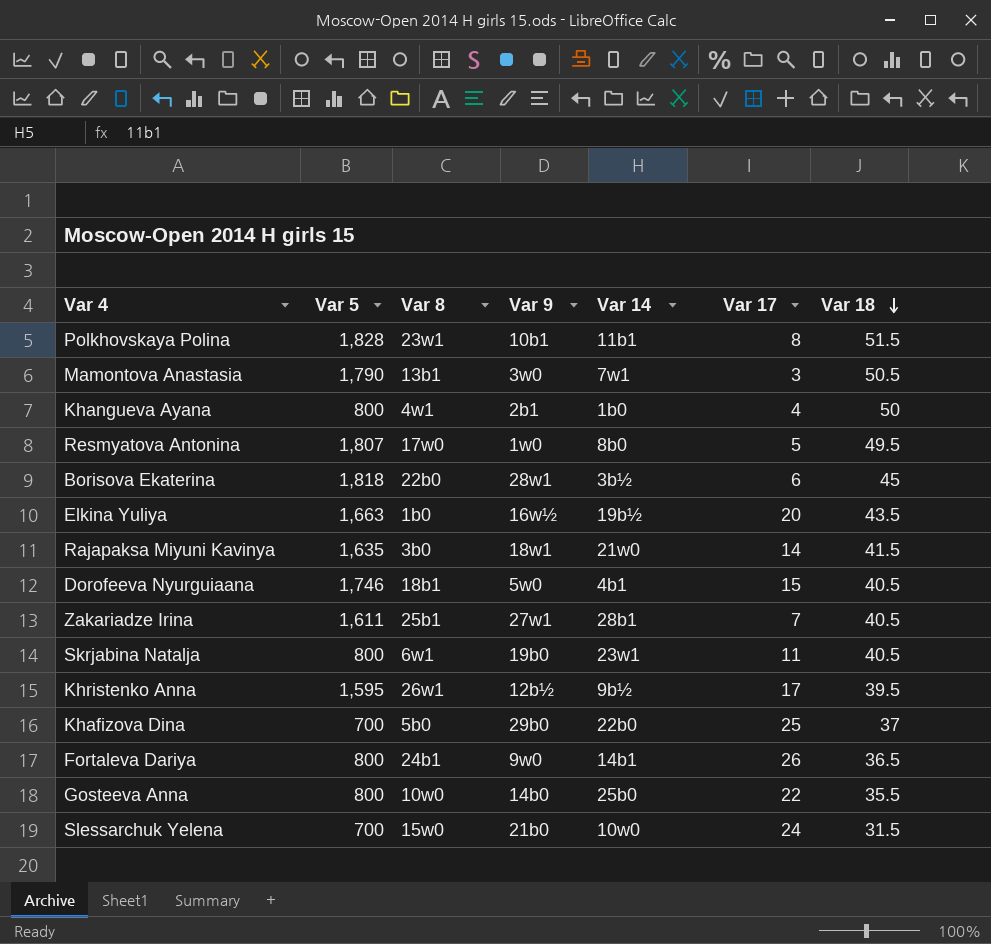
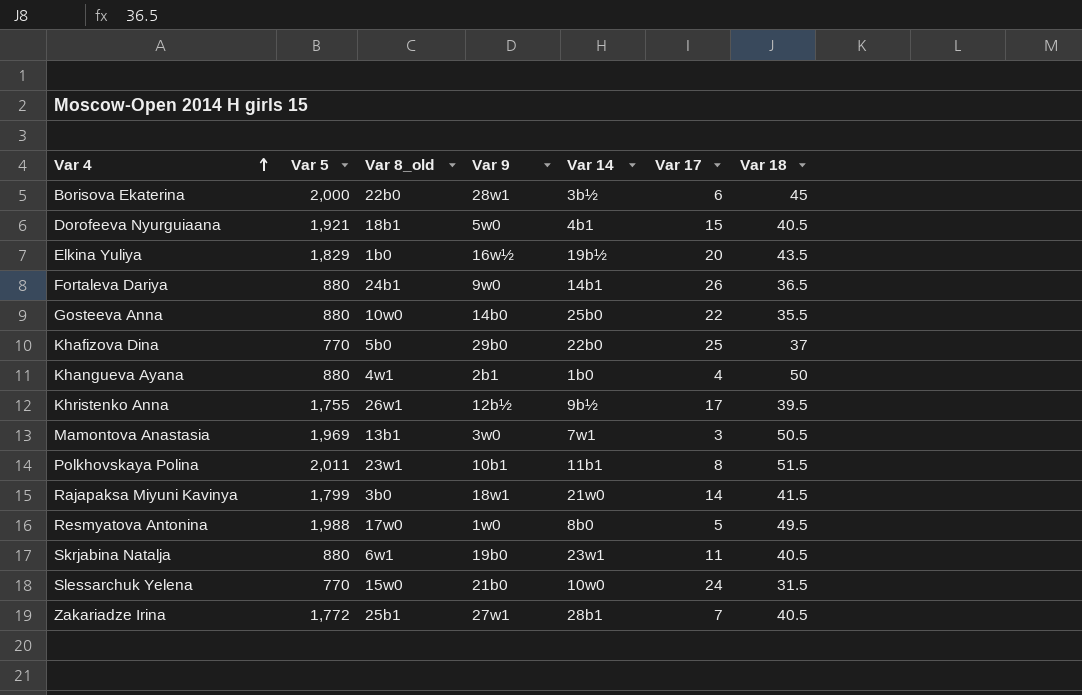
row order: Var 18 descending -> Var 4 ascending
column name: Var 8 -> Var 8_old
Borisova Ekaterina | Var 5: 1,818 -> 2,000
Dorofeeva Nyurguiaana | Var 5: 1,746 -> 1,921
Elkina Yuliya | Var 5: 1,663 -> 1,829
Fortaleva Dariya | Var 5: 800 -> 880
Gosteeva Anna | Var 5: 800 -> 880
Khafizova Dina | Var 5: 700 -> 770
Khangueva Ayana | Var 5: 800 -> 880
Khristenko Anna | Var 5: 1,595 -> 1,755
Mamontova Anastasia | Var 5: 1,790 -> 1,969
Polkhovskaya Polina | Var 5: 1,828 -> 2,011
Rajapaksa Miyuni Kavinya | Var 5: 1,635 -> 1,799
Resmyatova Antonina | Var 5: 1,807 -> 1,988
Skrjabina Natalja | Var 5: 800 -> 880
Slessarchuk Yelena | Var 5: 700 -> 770
Zakariadze Irina | Var 5: 1,611 -> 1,772

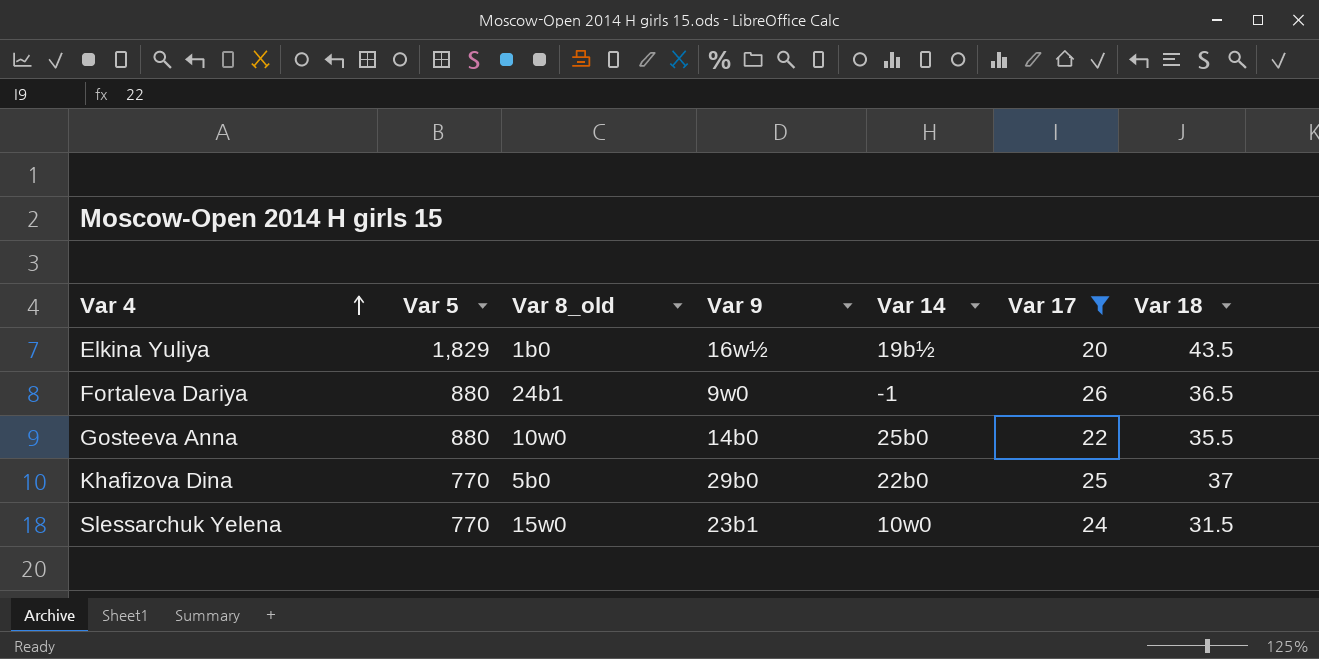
filter: none -> Var 17 >= 20
Fortaleva Dariya | Var 14: 14b1 -> -1
Slessarchuk Yelena | Var 9: 21b0 -> 23b1

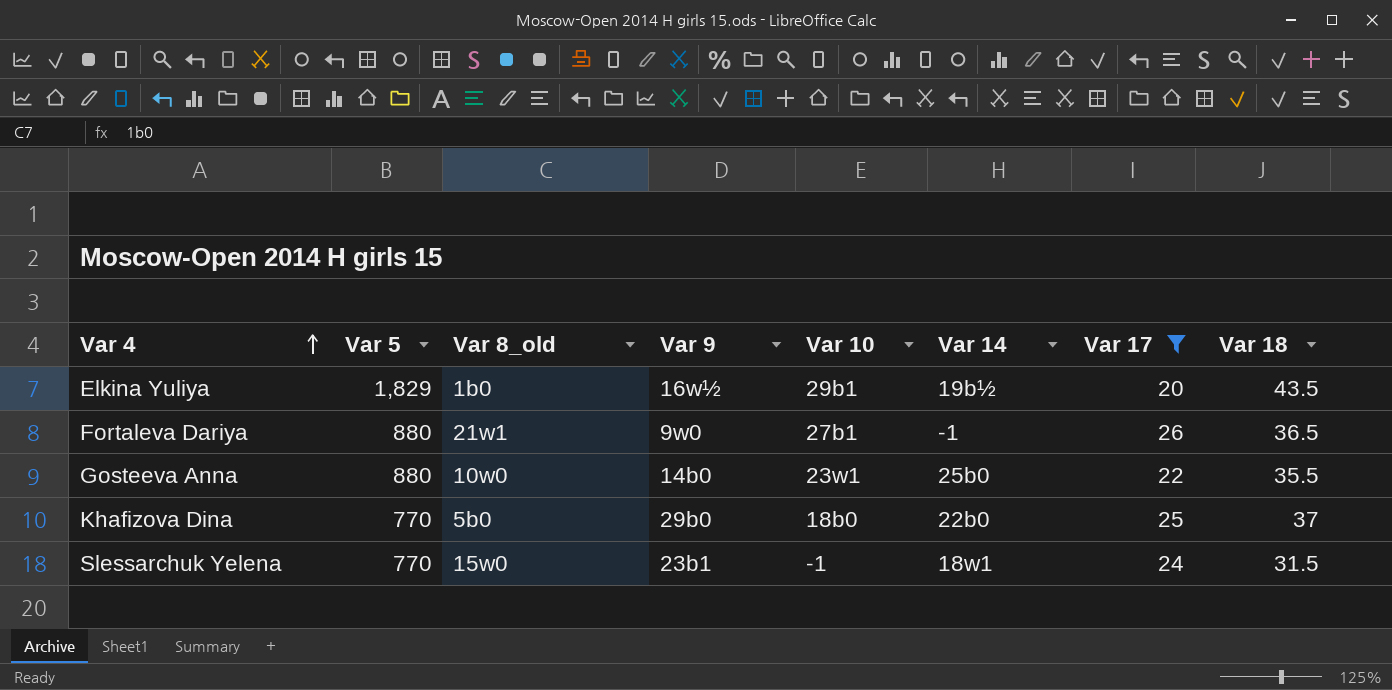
column Var 10 | position: none -> 5
Fortaleva Dariya | Var 8_old: 24b1 -> 21w1
Slessarchuk Yelena | Var 14: 10w0 -> 18w1

